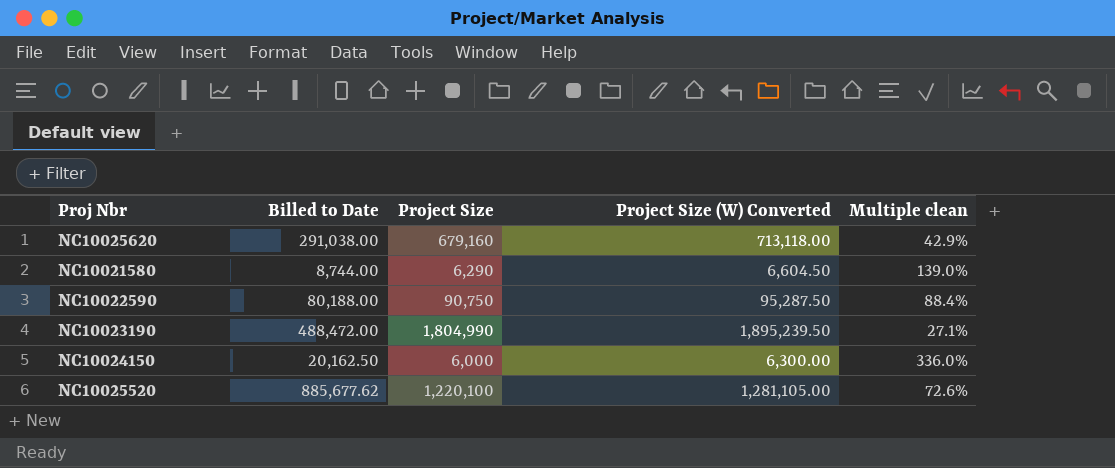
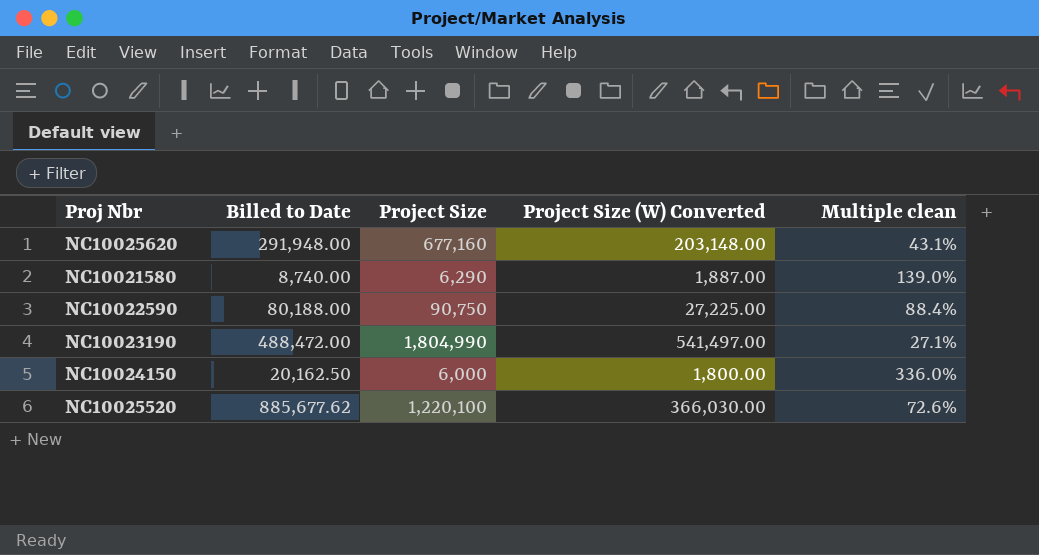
column Project Size (W) Converted | formula: [Project Size] * 1.05 -> [Project Size] * 0.3
NC10025620 | Billed to Date: 291,038.00 -> 291,948.00
NC10025620 | Project Size: 679,160 -> 677,160
NC10025620 | Multiple clean: 42.9% -> 43.1%
NC10021580 | Billed to Date: 8,744.00 -> 8,740.00

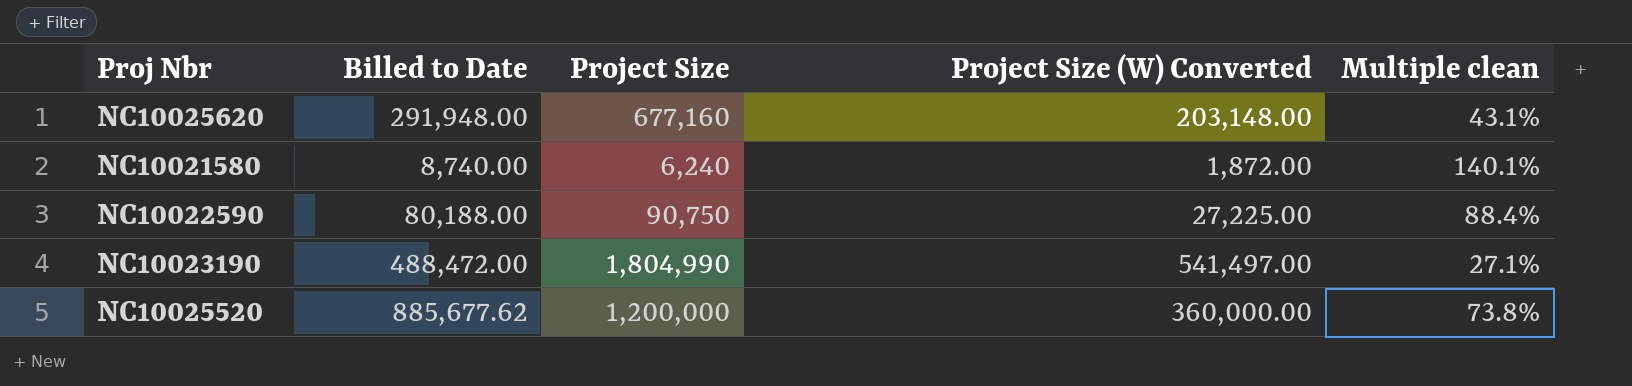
row NC10024150: 20,162.50 | 6,000 | 1,800.00 | 336.0% -> none
NC10021580 | Project Size: 6,290 -> 6,240
NC10021580 | Project Size (W) Converted: 1,887.00 -> 1,872.00
NC10021580 | Multiple clean: 139.0% -> 140.1%
NC10025520 | Project Size: 1,220,100 -> 1,200,000
NC10025520 | Project Size (W) Converted: 366,030.00 -> 360,000.00
NC10025520 | Multiple clean: 72.6% -> 73.8%

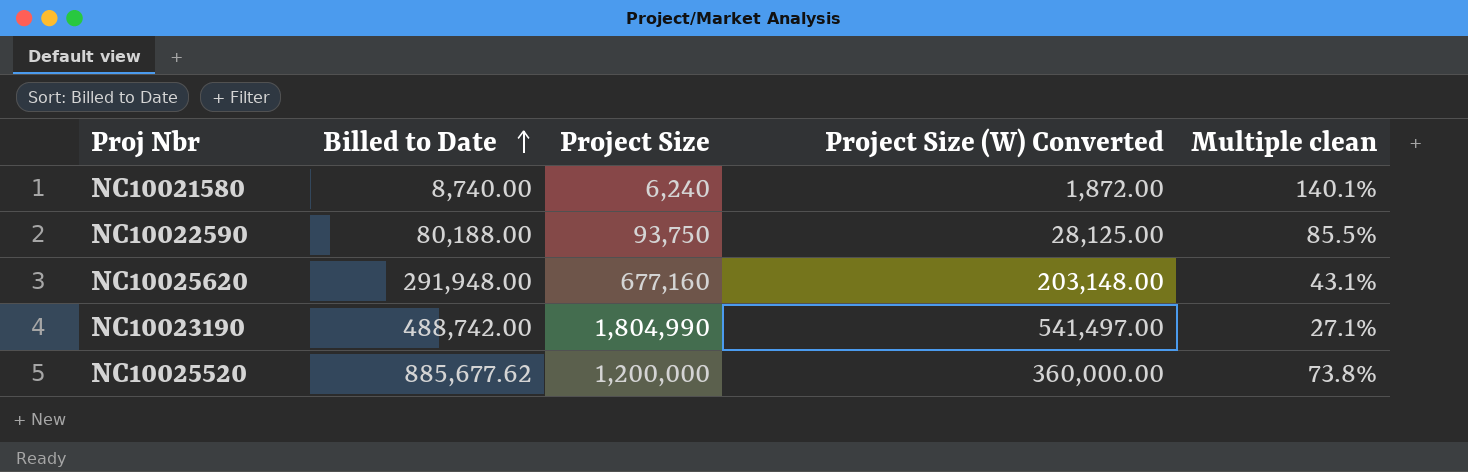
row order: none -> Billed to Date ascending
NC10022590 | Project Size: 90,750 -> 93,750
NC10022590 | Project Size (W) Converted: 27,225.00 -> 28,125.00
NC10022590 | Multiple clean: 88.4% -> 85.5%
NC10023190 | Billed to Date: 488,472.00 -> 488,742.00

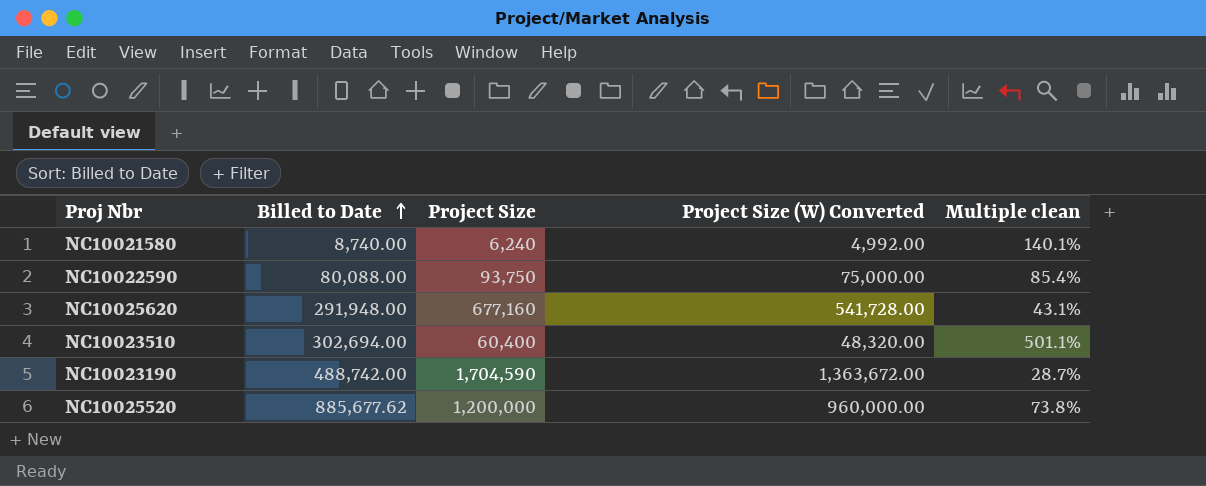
column Project Size (W) Converted | formula: [Project Size] * 0.3 -> [Project Size] * 0.8
NC10022590 | Billed to Date: 80,188.00 -> 80,088.00
NC10022590 | Multiple clean: 85.5% -> 85.4%
row NC10023510: none -> 302,694.00 | 60,400 | 48,320.00 | 501.1%
NC10023190 | Project Size: 1,804,990 -> 1,704,590
NC10023190 | Multiple clean: 27.1% -> 28.7%

